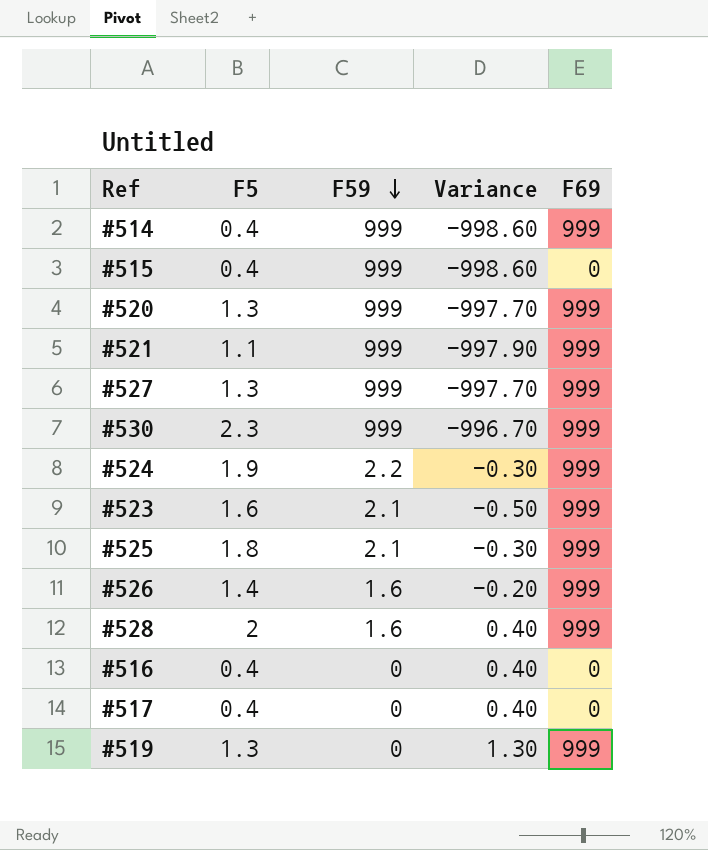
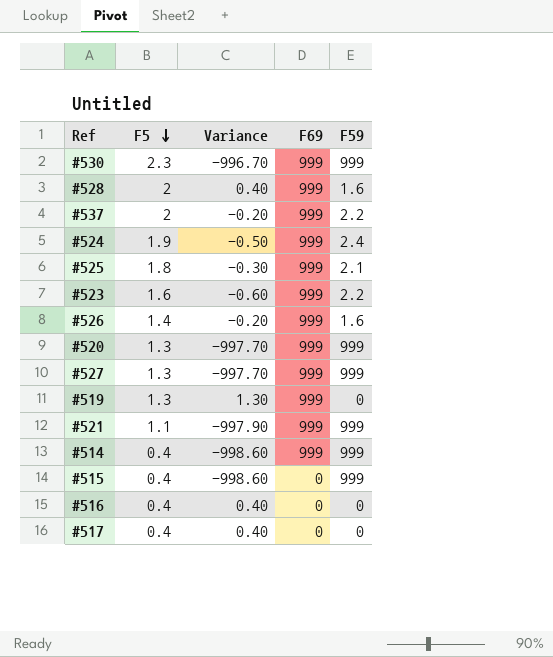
row order: F59 descending -> F5 descending
column F59 | position: 3 -> 5
row #537: none -> 2 | -0.20 | 999 | 2.2
#524 | Variance: -0.30 -> -0.50
#524 | F59: 2.2 -> 2.4
#523 | Variance: -0.50 -> -0.60
#523 | F59: 2.1 -> 2.2

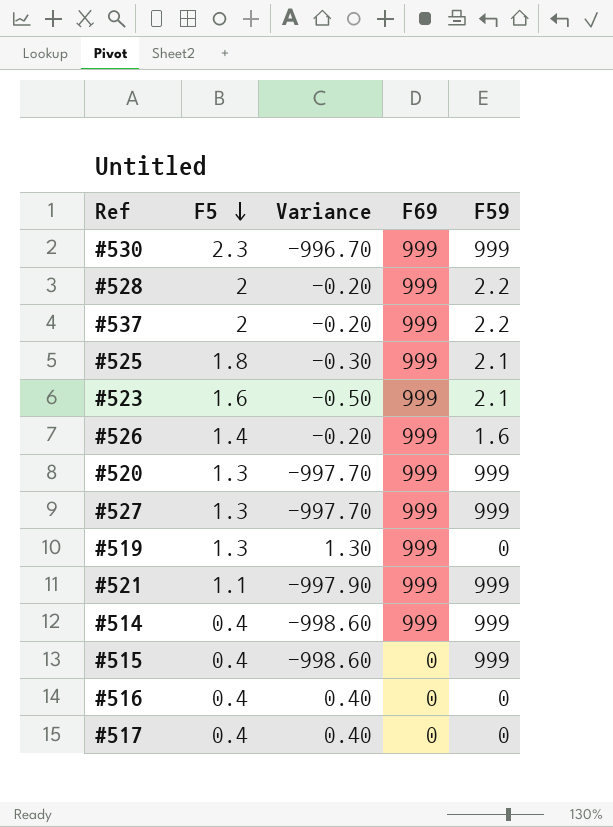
row #524: 1.9 | -0.50 | 999 | 2.4 -> none
#528 | Variance: 0.40 -> -0.20
#528 | F59: 1.6 -> 2.2
#523 | Variance: -0.60 -> -0.50
#523 | F59: 2.2 -> 2.1

